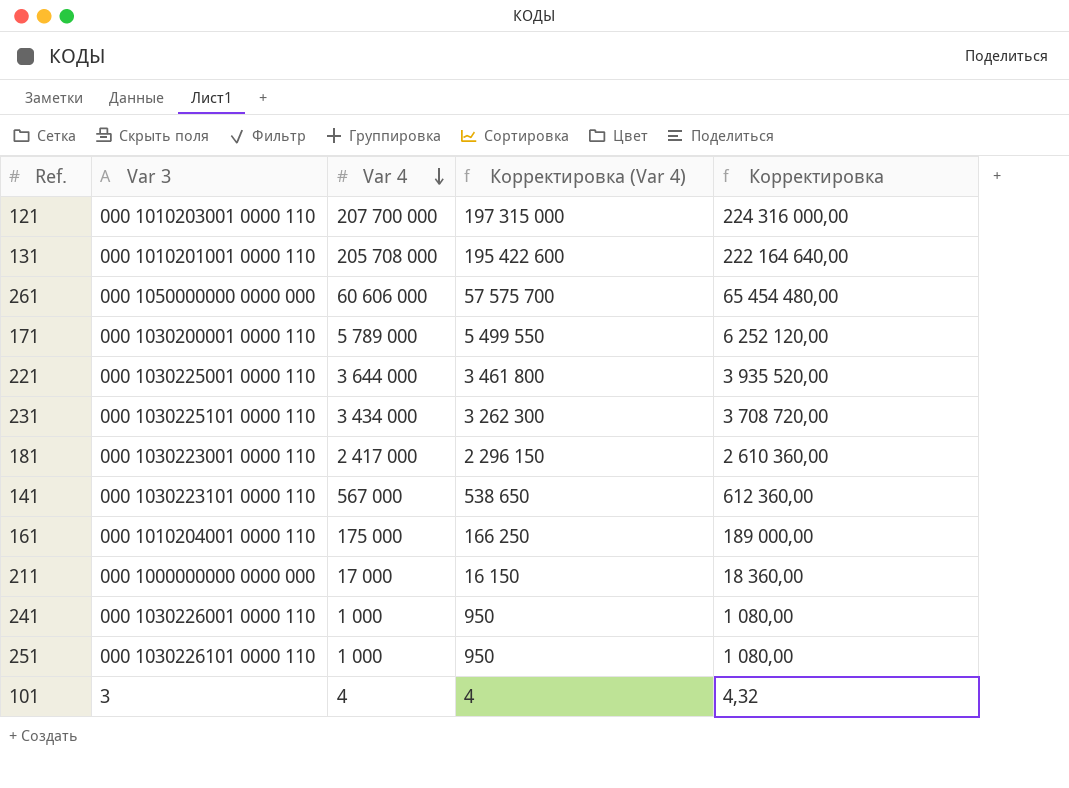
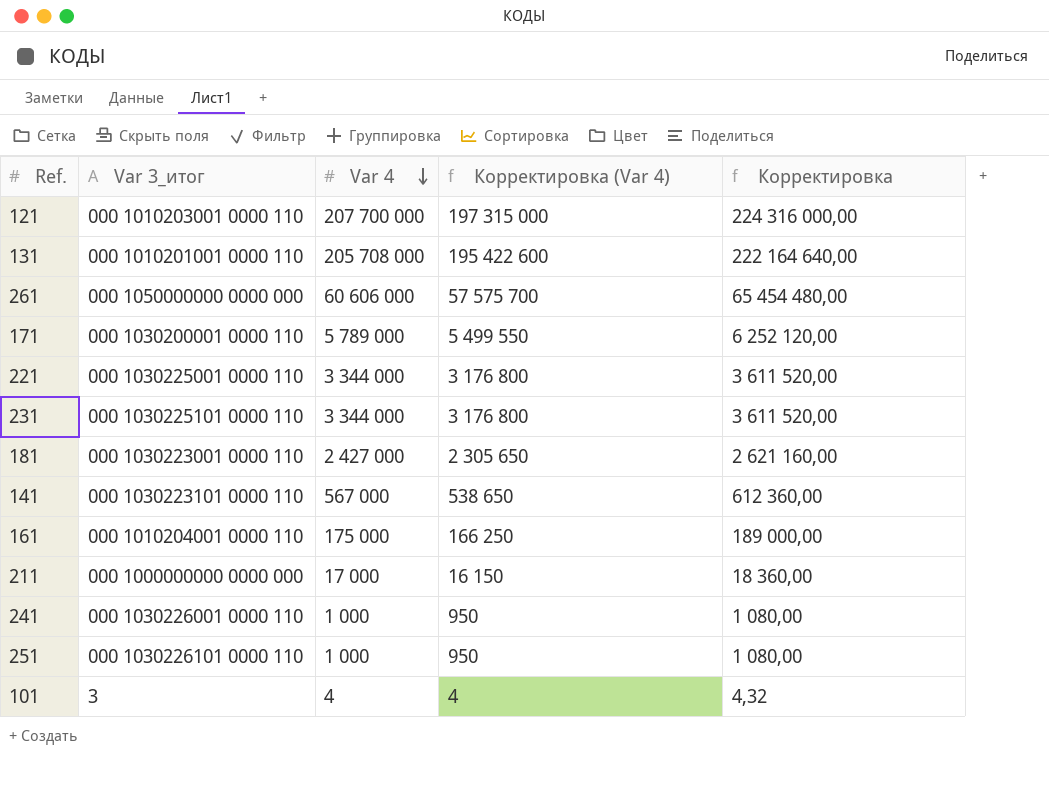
column name: Var 3 -> Var 3_итог
221 | Var 4: 3 644 000 -> 3 344 000
221 | Корректировка (Var 4): 3 461 800 -> 3 176 800
221 | Корректировка: 3 935 520,00 -> 3 611 520,00
231 | Var 4: 3 434 000 -> 3 344 000
231 | Корректировка (Var 4): 3 262 300 -> 3 176 800
231 | Корректировка: 3 708 720,00 -> 3 611 520,00
181 | Var 4: 2 417 000 -> 2 427 000
181 | Корректировка (Var 4): 2 296 150 -> 2 305 650
181 | Корректировка: 2 610 360,00 -> 2 621 160,00

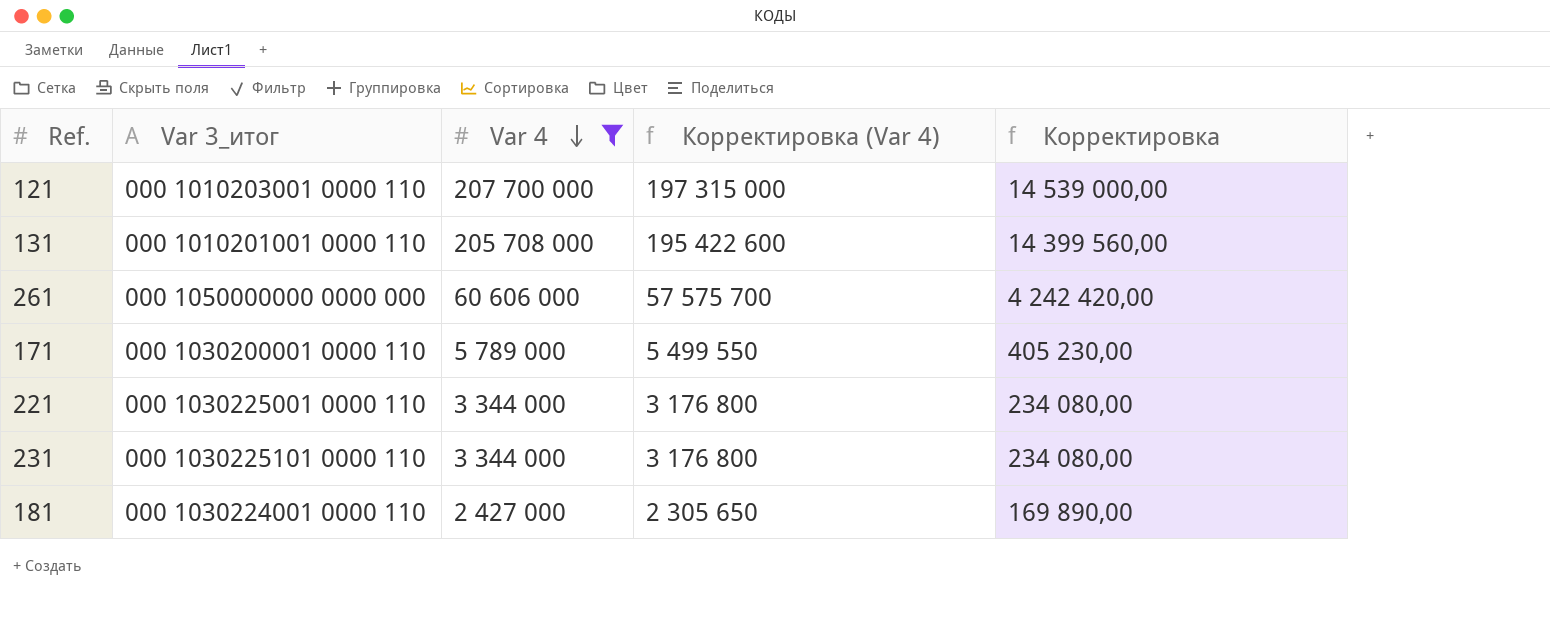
filter: none -> Var 4 >= 2 427 000
column Корректировка | formula: [Var 4] * 1,08 -> [Var 4] * 0,07
181 | Var 3_итог: 000 1030223001 0000 110 -> 000 1030224001 0000 110

